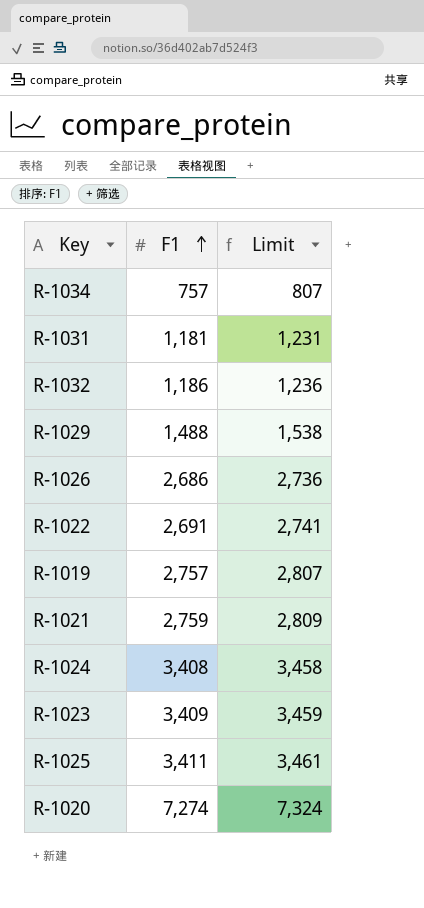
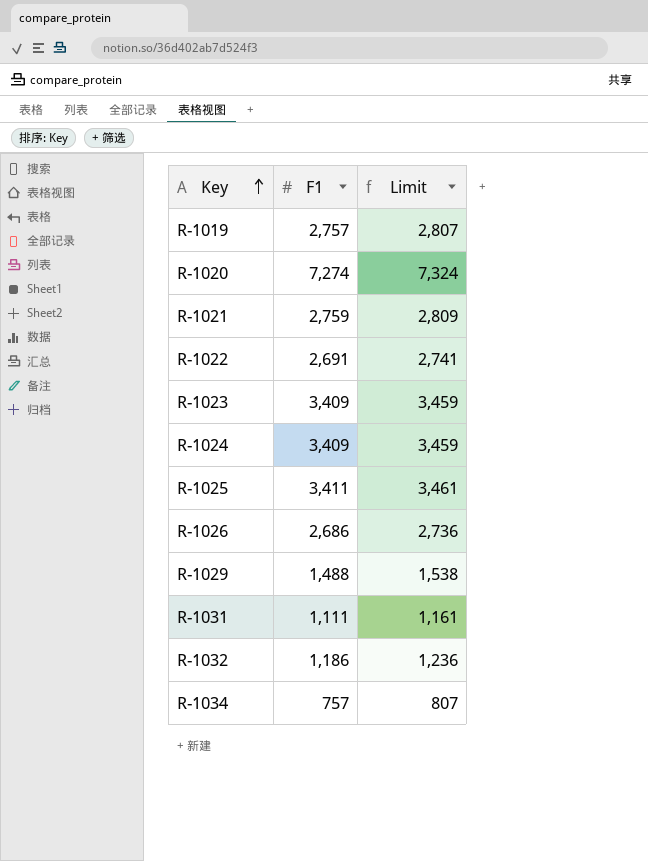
row order: F1 ascending -> Key ascending
R-1024 | F1: 3,408 -> 3,409
R-1024 | Limit: 3,458 -> 3,459
R-1031 | F1: 1,181 -> 1,111
R-1031 | Limit: 1,231 -> 1,161

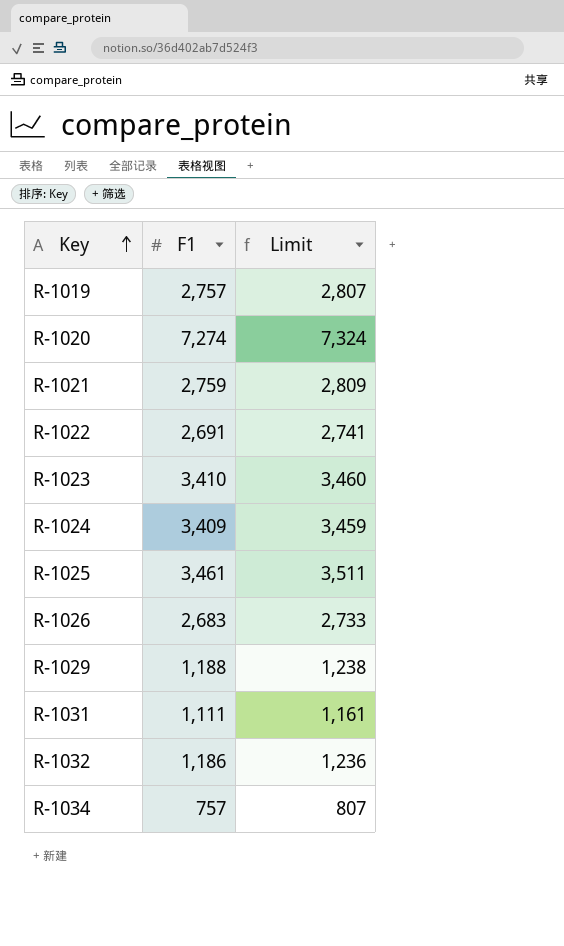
R-1023 | F1: 3,409 -> 3,410
R-1023 | Limit: 3,459 -> 3,460
R-1025 | F1: 3,411 -> 3,461
R-1025 | Limit: 3,461 -> 3,511
R-1026 | F1: 2,686 -> 2,683
R-1026 | Limit: 2,736 -> 2,733
R-1029 | F1: 1,488 -> 1,188
R-1029 | Limit: 1,538 -> 1,238

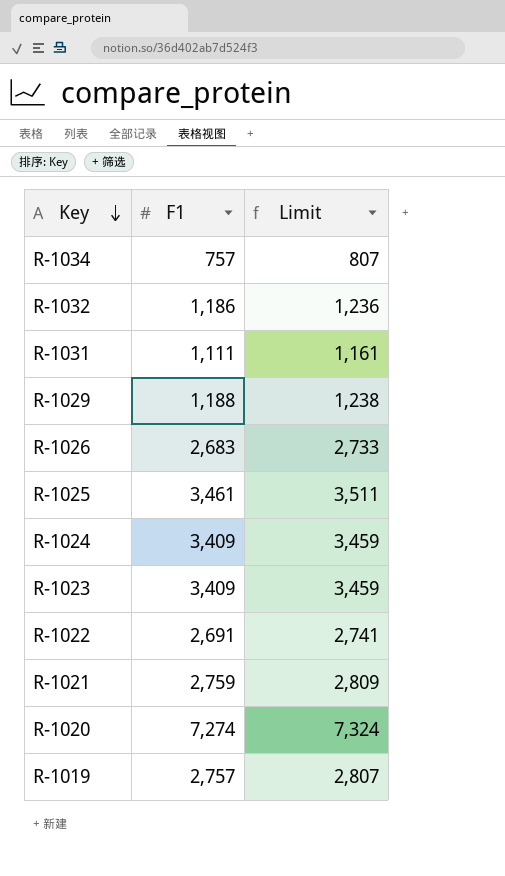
row order: Key ascending -> Key descending
R-1023 | F1: 3,410 -> 3,409
R-1023 | Limit: 3,460 -> 3,459

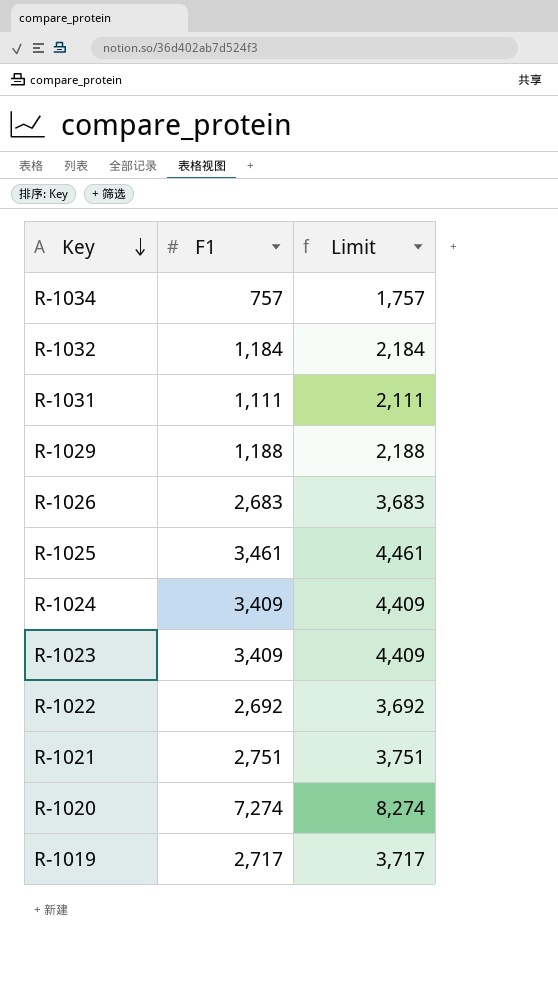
column Limit | formula: [F1] + 50 -> [F1] + 1000
R-1032 | F1: 1,186 -> 1,184
R-1022 | F1: 2,691 -> 2,692
R-1021 | F1: 2,759 -> 2,751
R-1019 | F1: 2,757 -> 2,717

